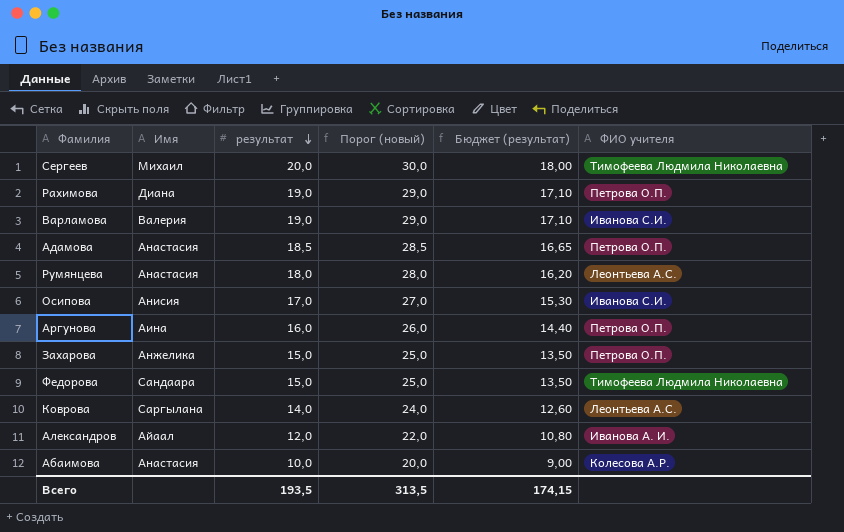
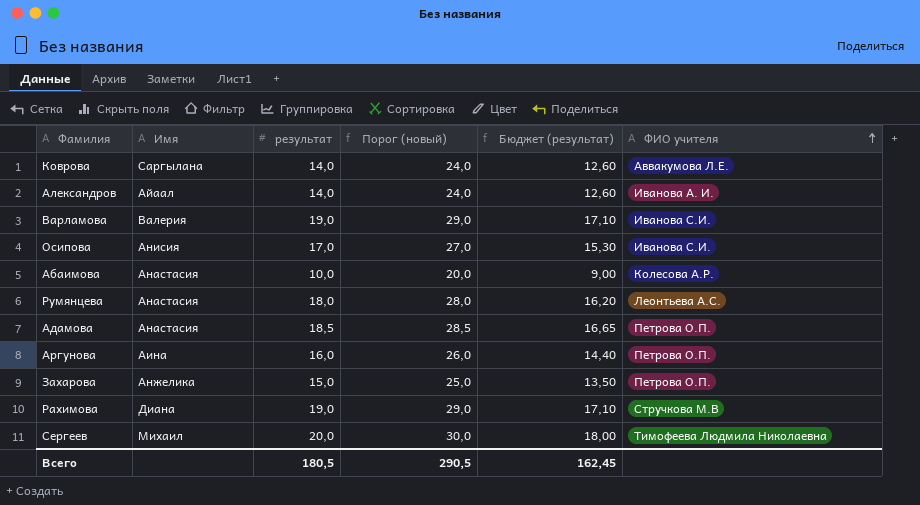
row order: результат descending -> ФИО учителя ascending
row Федорова: Сандаара | 15,0 | 25,0 | 13,50 | Тимофеева Людмила Николаевна -> none
Коврова | ФИО учителя: Леонтьева А.С. -> Аввакумова Л.Е.
Александров | результат: 12,0 -> 14,0
Александров | Порог (новый): 22,0 -> 24,0
Александров | Бюджет (результат): 10,80 -> 12,60
Рахимова | ФИО учителя: Петрова О.П. -> Стручкова М.В
Всего | результат: 193,5 -> 180,5
Всего | Порог (новый): 313,5 -> 290,5
Всего | Бюджет (результат): 174,15 -> 162,45

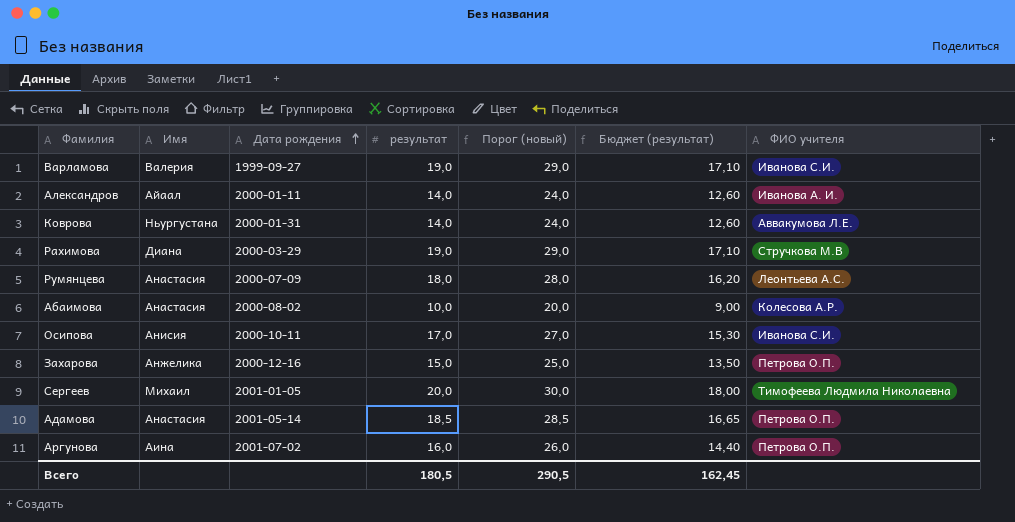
row order: ФИО учителя ascending -> Дата рождения ascending
column Дата рождения | position: none -> 3
Коврова | Имя: Саргылана -> Ньургустана

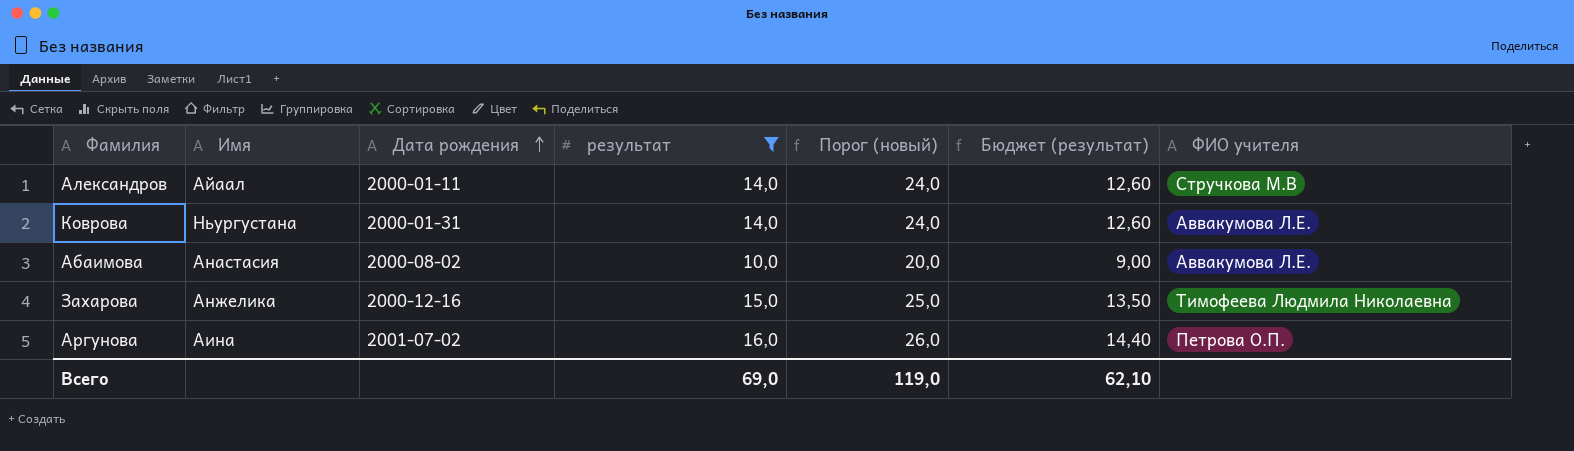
filter: none -> результат <= 16,0
Александров | ФИО учителя: Иванова А. И. -> Стручкова М.В
Абаимова | ФИО учителя: Колесова А.Р. -> Аввакумова Л.Е.
Захарова | ФИО учителя: Петрова О.П. -> Тимофеева Людмила Николаевна
Всего | результат: 180,5 -> 69,0
Всего | Порог (новый): 290,5 -> 119,0
Всего | Бюджет (результат): 162,45 -> 62,10

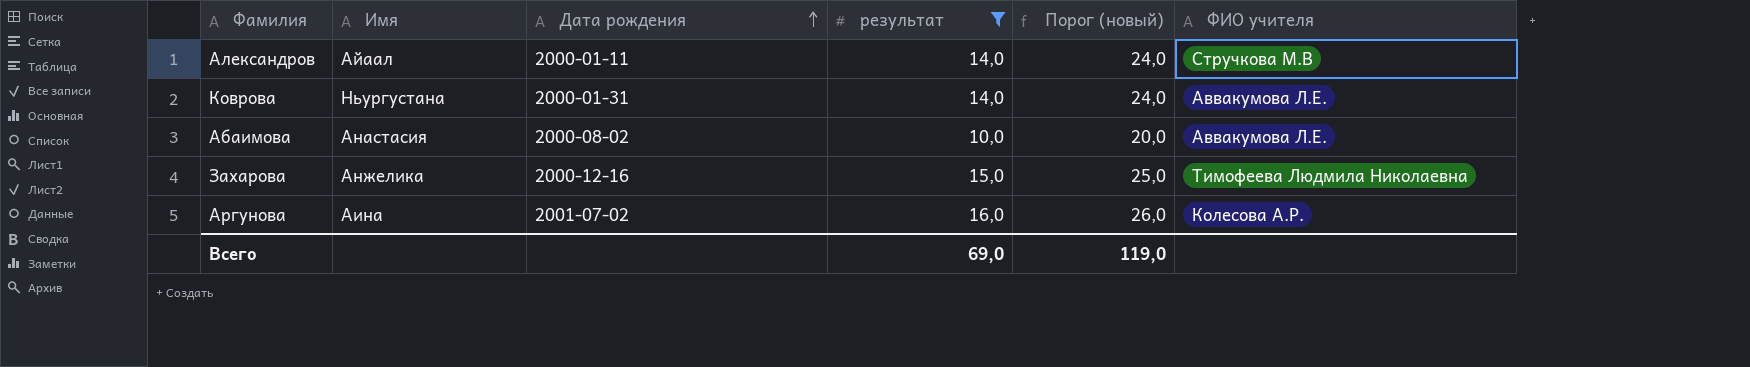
column Бюджет (результат) | formula: [результат] * 0,9 -> none
Аргунова | ФИО учителя: Петрова О.П. -> Колесова А.Р.

